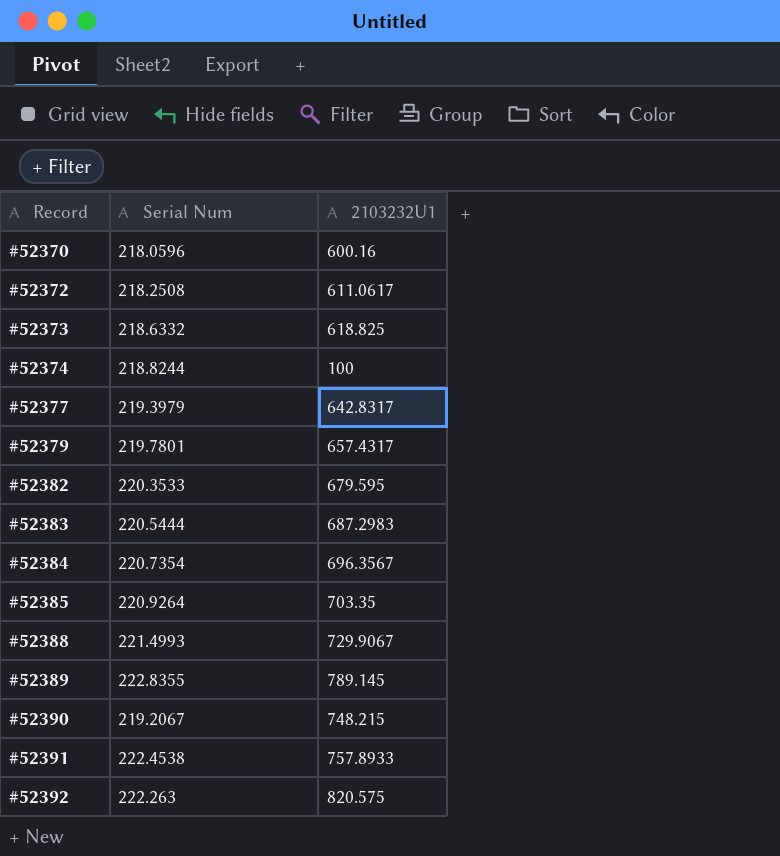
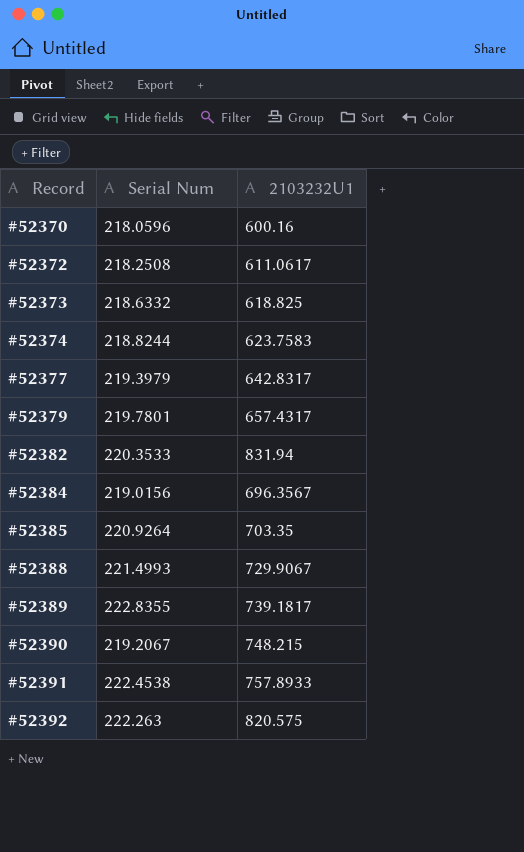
row #52383: 220.5444 | 687.2983 -> none
#52374 | 2103232U1: 100 -> 623.7583
#52382 | 2103232U1: 679.595 -> 831.94
#52384 | Serial Num: 220.7354 -> 219.0156
#52389 | 2103232U1: 789.145 -> 739.1817

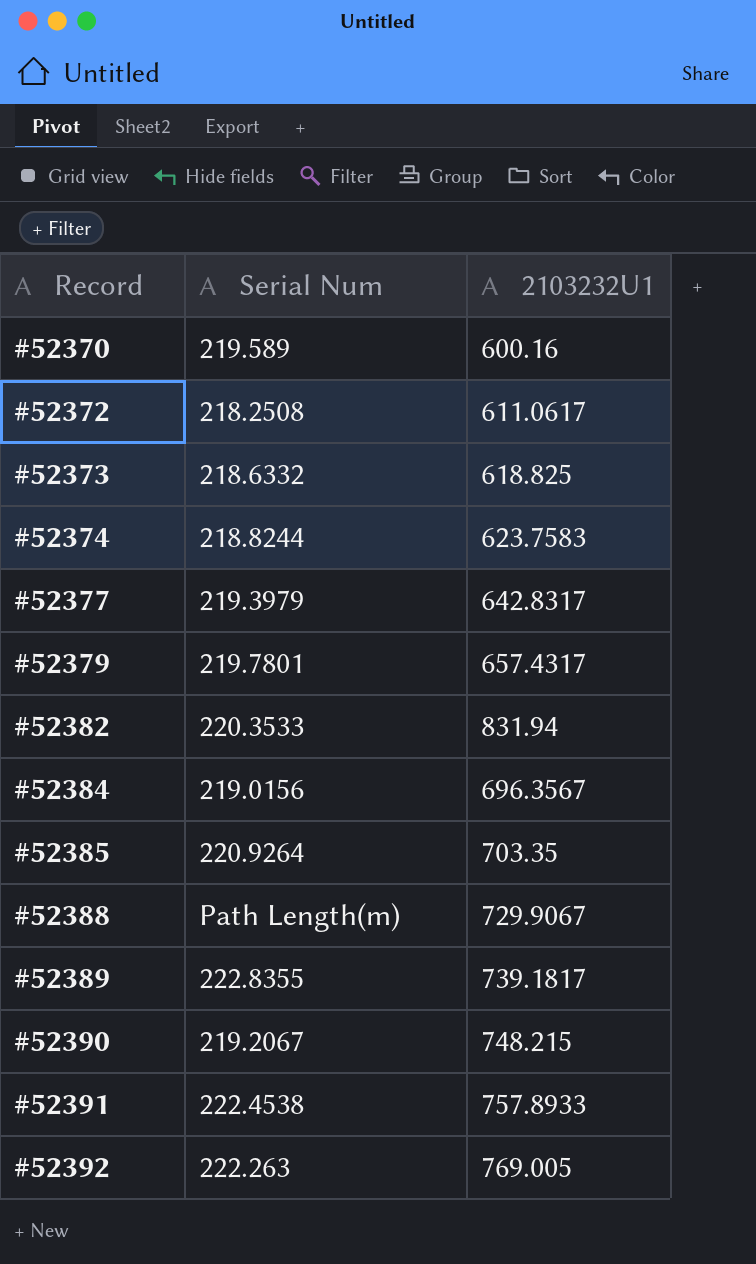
#52370 | Serial Num: 218.0596 -> 219.589
#52388 | Serial Num: 221.4993 -> Path Length(m)
#52392 | 2103232U1: 820.575 -> 769.005

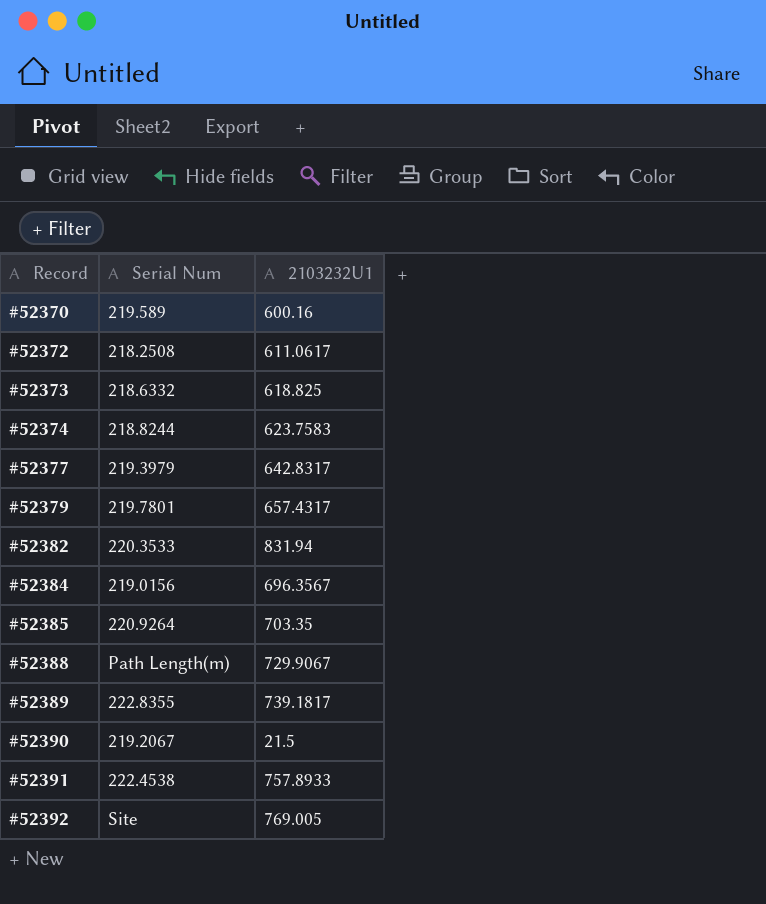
#52390 | 2103232U1: 748.215 -> 21.5
#52392 | Serial Num: 222.263 -> Site

